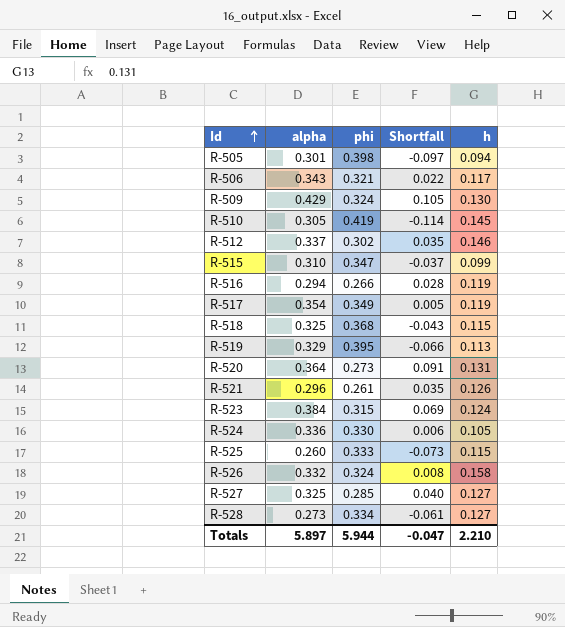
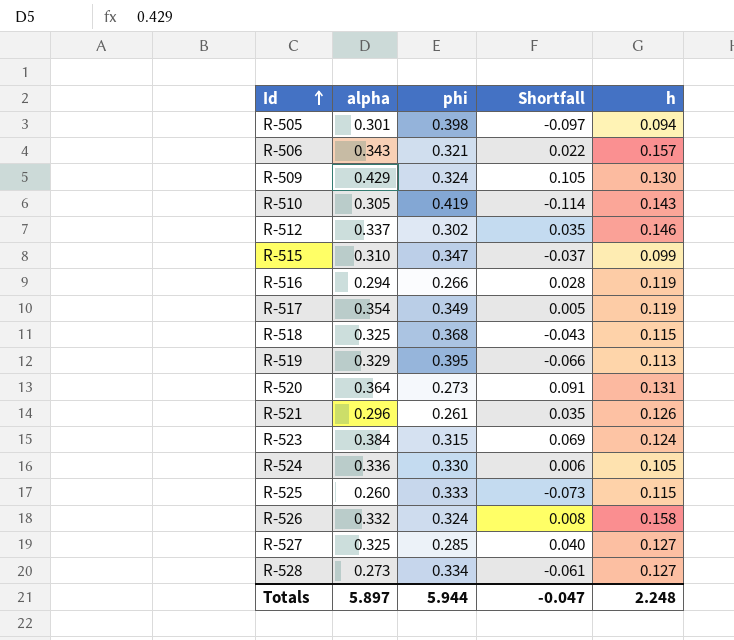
R-506 | h: 0.117 -> 0.157
R-510 | h: 0.145 -> 0.143
Totals | h: 2.210 -> 2.248

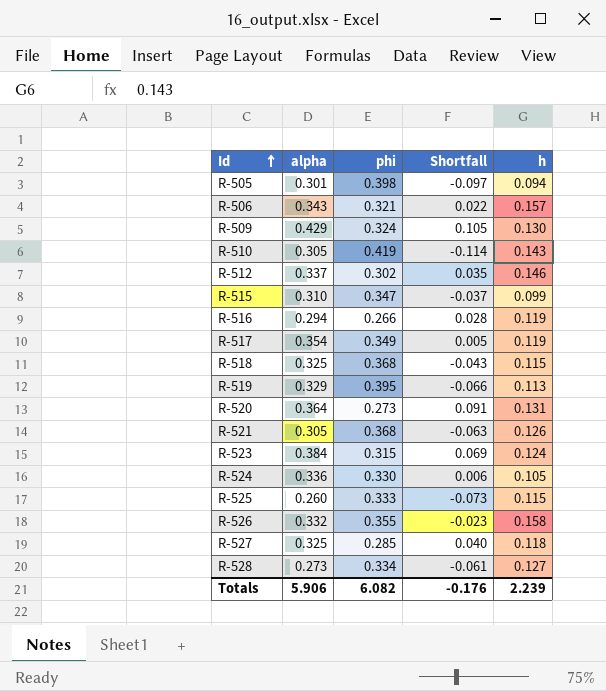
R-521 | alpha: 0.296 -> 0.305
R-521 | phi: 0.261 -> 0.368
R-521 | Shortfall: 0.035 -> -0.063
R-526 | phi: 0.324 -> 0.355
R-526 | Shortfall: 0.008 -> -0.023
R-527 | h: 0.127 -> 0.118
Totals | alpha: 5.897 -> 5.906
Totals | phi: 5.944 -> 6.082
Totals | Shortfall: -0.047 -> -0.176
Totals | h: 2.248 -> 2.239

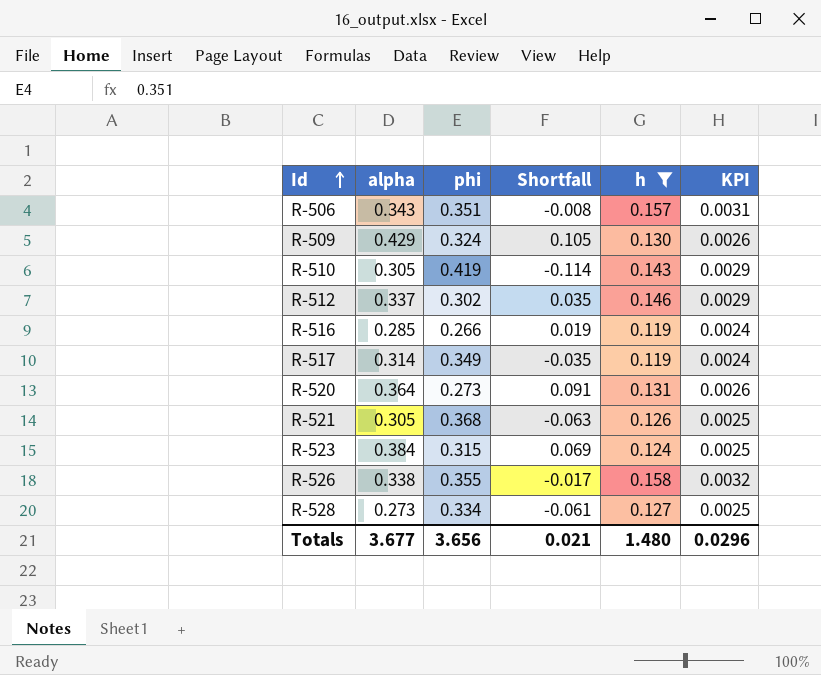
filter: none -> h >= 0.119
column KPI | formula: none -> [h] * 0.02
R-506 | phi: 0.321 -> 0.351
R-506 | Shortfall: 0.022 -> -0.008
R-516 | alpha: 0.294 -> 0.285
R-516 | Shortfall: 0.028 -> 0.019
R-517 | alpha: 0.354 -> 0.314
R-517 | Shortfall: 0.005 -> -0.035
R-526 | alpha: 0.332 -> 0.338
R-526 | Shortfall: -0.023 -> -0.017
Totals | alpha: 5.906 -> 3.677
Totals | phi: 6.082 -> 3.656
Totals | Shortfall: -0.176 -> 0.021
Totals | h: 2.239 -> 1.480

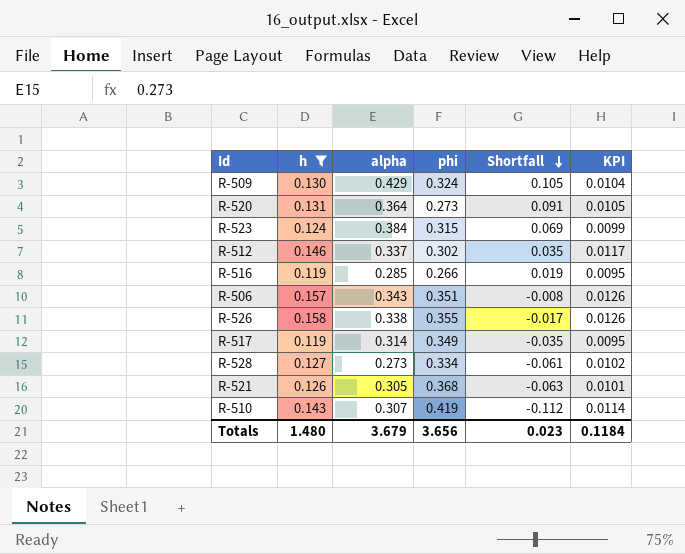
row order: Id ascending -> Shortfall descending
column h | position: 5 -> 2
column KPI | formula: [h] * 0.02 -> [h] * 0.08
R-510 | alpha: 0.305 -> 0.307
R-510 | Shortfall: -0.114 -> -0.112
Totals | alpha: 3.677 -> 3.679
Totals | Shortfall: 0.021 -> 0.023
Totals | KPI: 0.0296 -> 0.1184

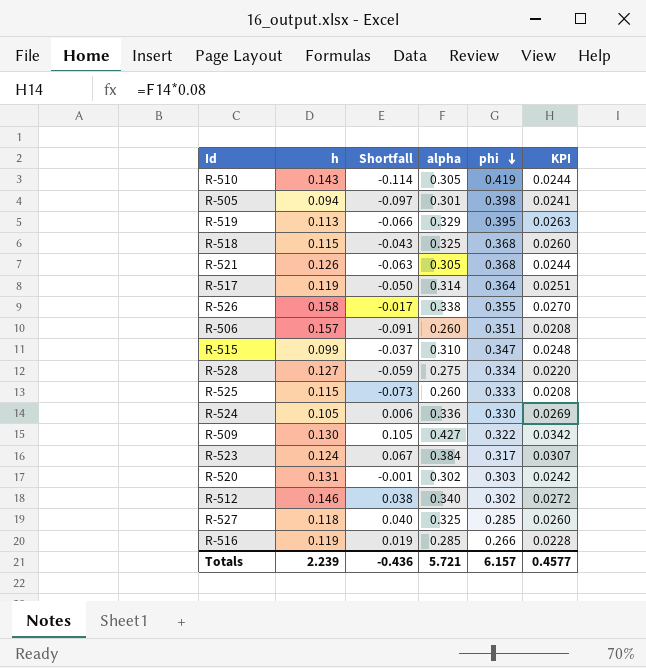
filter: h >= 0.119 -> none
row order: Shortfall descending -> phi descending
column Shortfall | position: 5 -> 3
column KPI | formula: [h] * 0.08 -> [alpha] * 0.08
R-510 | Shortfall: -0.112 -> -0.114
R-510 | alpha: 0.307 -> 0.305
R-517 | Shortfall: -0.035 -> -0.050
R-517 | phi: 0.349 -> 0.364
R-506 | Shortfall: -0.008 -> -0.091
R-506 | alpha: 0.343 -> 0.260
R-528 | Shortfall: -0.061 -> -0.059
R-528 | alpha: 0.273 -> 0.275
R-509 | alpha: 0.429 -> 0.427
R-509 | phi: 0.324 -> 0.322
R-523 | Shortfall: 0.069 -> 0.067
R-523 | phi: 0.315 -> 0.317
R-520 | Shortfall: 0.091 -> -0.001
R-520 | alpha: 0.364 -> 0.302
R-520 | phi: 0.273 -> 0.303
R-512 | Shortfall: 0.035 -> 0.038
R-512 | alpha: 0.337 -> 0.340
Totals | h: 1.480 -> 2.239
Totals | Shortfall: 0.023 -> -0.436
Totals | alpha: 3.679 -> 5.721
Totals | phi: 3.656 -> 6.157
Totals | KPI: 0.1184 -> 0.4577

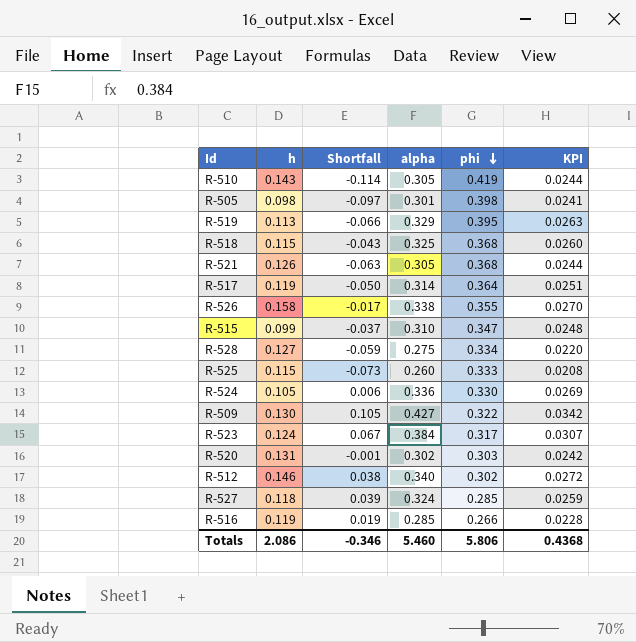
row R-506: 0.157 | -0.091 | 0.260 | 0.351 | 0.0208 -> none
R-505 | h: 0.094 -> 0.098
R-527 | Shortfall: 0.040 -> 0.039
R-527 | alpha: 0.325 -> 0.324
R-527 | KPI: 0.0260 -> 0.0259
Totals | h: 2.239 -> 2.086
Totals | Shortfall: -0.436 -> -0.346
Totals | alpha: 5.721 -> 5.460
Totals | phi: 6.157 -> 5.806
Totals | KPI: 0.4577 -> 0.4368

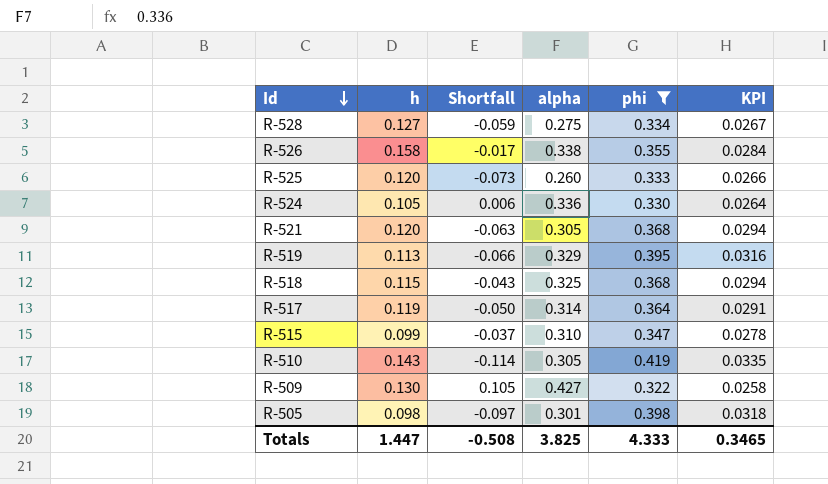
filter: none -> phi >= 0.322
row order: phi descending -> Id descending
column KPI | formula: [alpha] * 0.08 -> [phi] * 0.08
R-525 | h: 0.115 -> 0.120
R-521 | h: 0.126 -> 0.120
Totals | h: 2.086 -> 1.447
Totals | Shortfall: -0.346 -> -0.508
Totals | alpha: 5.460 -> 3.825
Totals | phi: 5.806 -> 4.333
Totals | KPI: 0.4368 -> 0.3465

